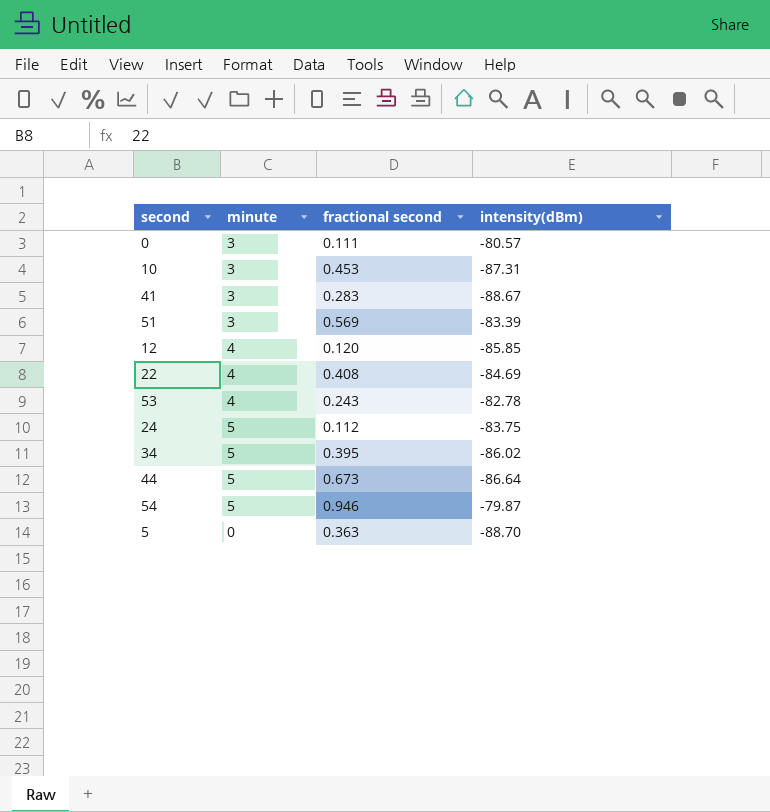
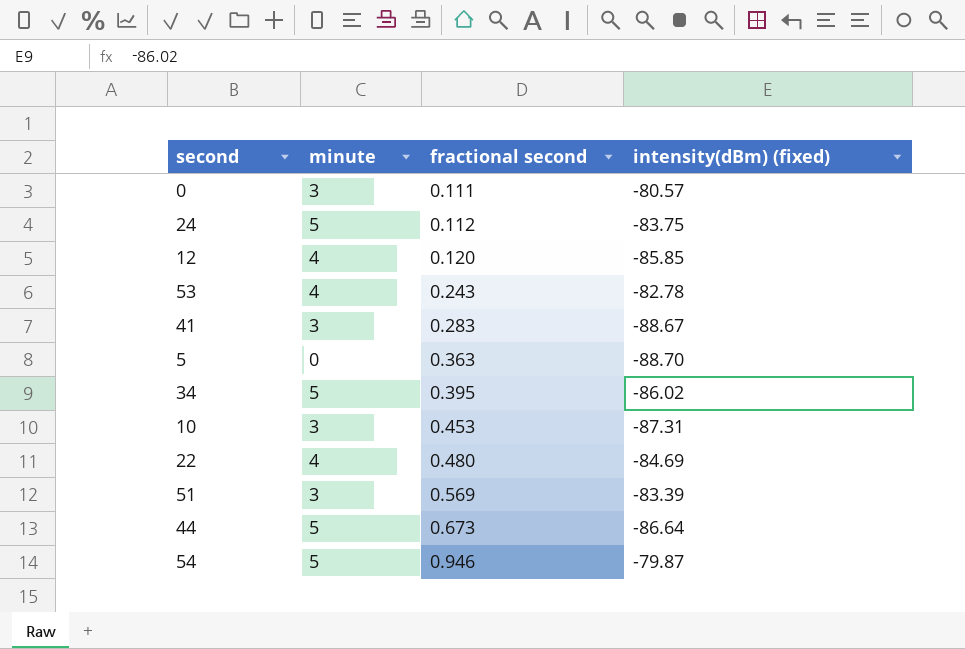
row order: none -> fractional second ascending
column name: intensity(dBm) -> intensity(dBm) (fixed)
22 | fractional second: 0.408 -> 0.480

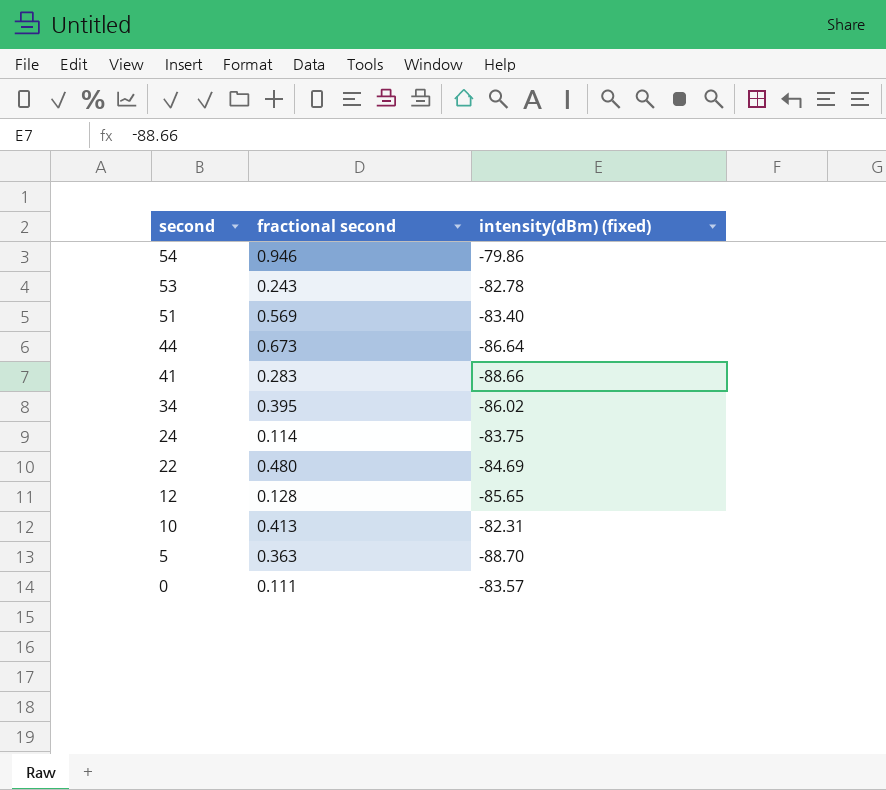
row order: fractional second ascending -> second descending
column minute | position: 2 -> none
54 | intensity(dBm) (fixed): -79.87 -> -79.86
51 | intensity(dBm) (fixed): -83.39 -> -83.40
41 | intensity(dBm) (fixed): -88.67 -> -88.66
24 | fractional second: 0.112 -> 0.114
12 | fractional second: 0.120 -> 0.128
12 | intensity(dBm) (fixed): -85.85 -> -85.65
10 | fractional second: 0.453 -> 0.413
10 | intensity(dBm) (fixed): -87.31 -> -82.31
0 | intensity(dBm) (fixed): -80.57 -> -83.57

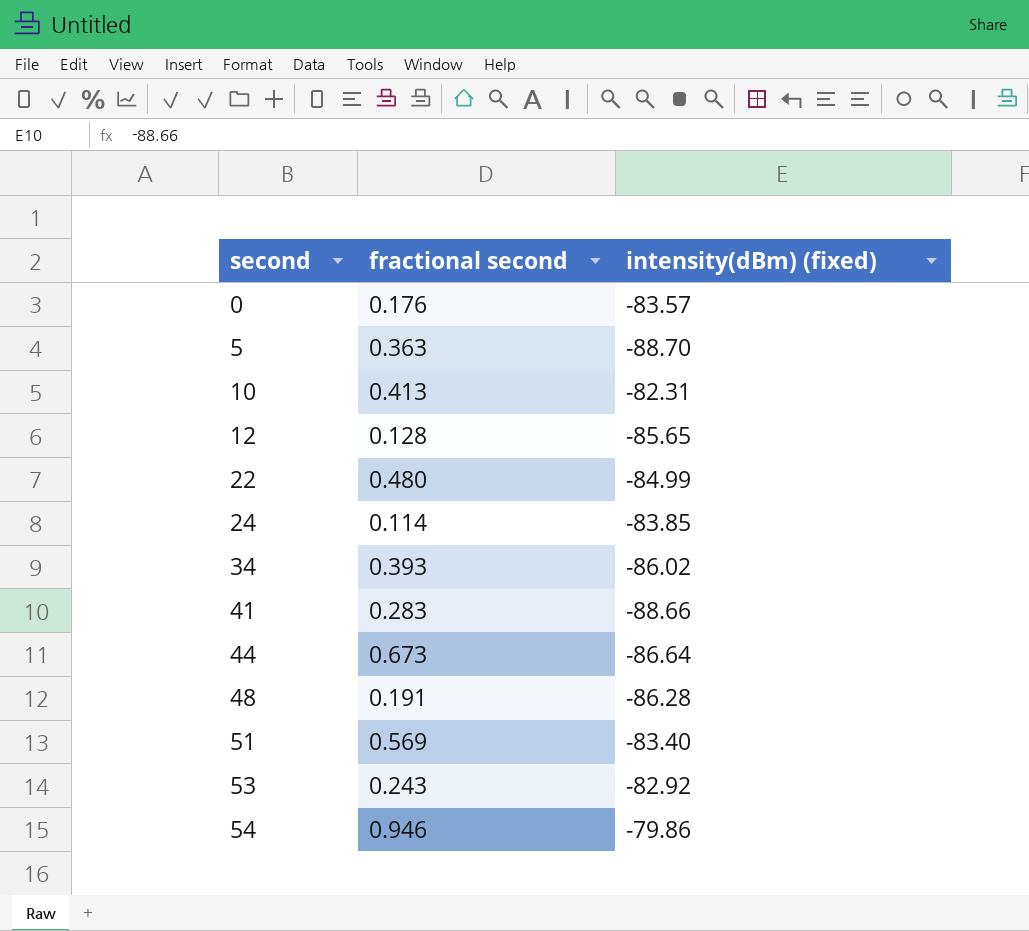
row order: second descending -> second ascending
0 | fractional second: 0.111 -> 0.176
22 | intensity(dBm) (fixed): -84.69 -> -84.99
24 | intensity(dBm) (fixed): -83.75 -> -83.85
34 | fractional second: 0.395 -> 0.393
row 48: none -> 0.191 | -86.28
53 | intensity(dBm) (fixed): -82.78 -> -82.92

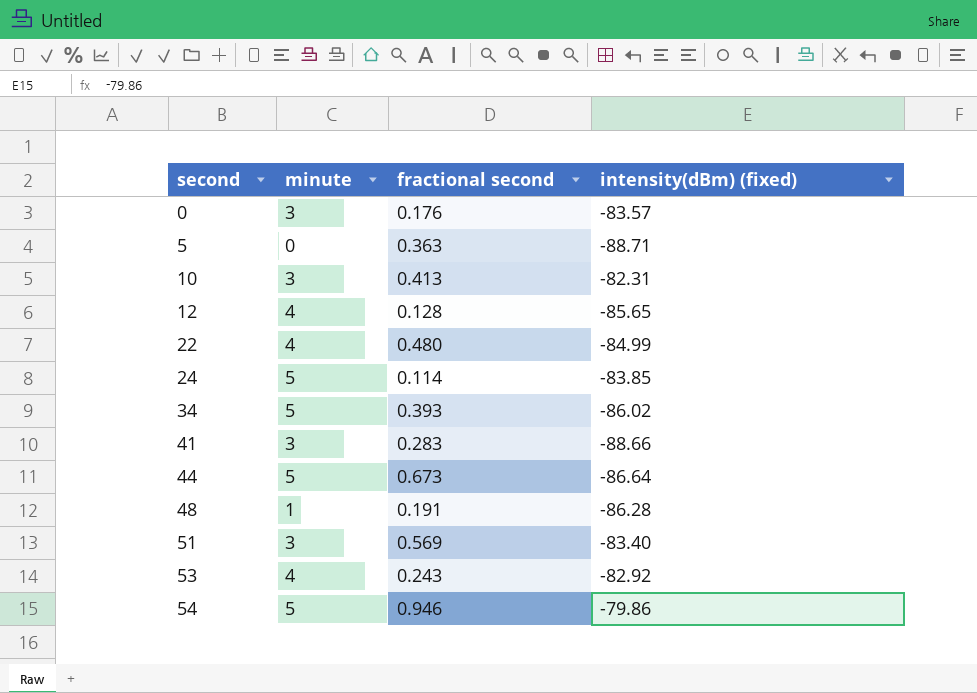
column minute | position: none -> 2
5 | intensity(dBm) (fixed): -88.70 -> -88.71

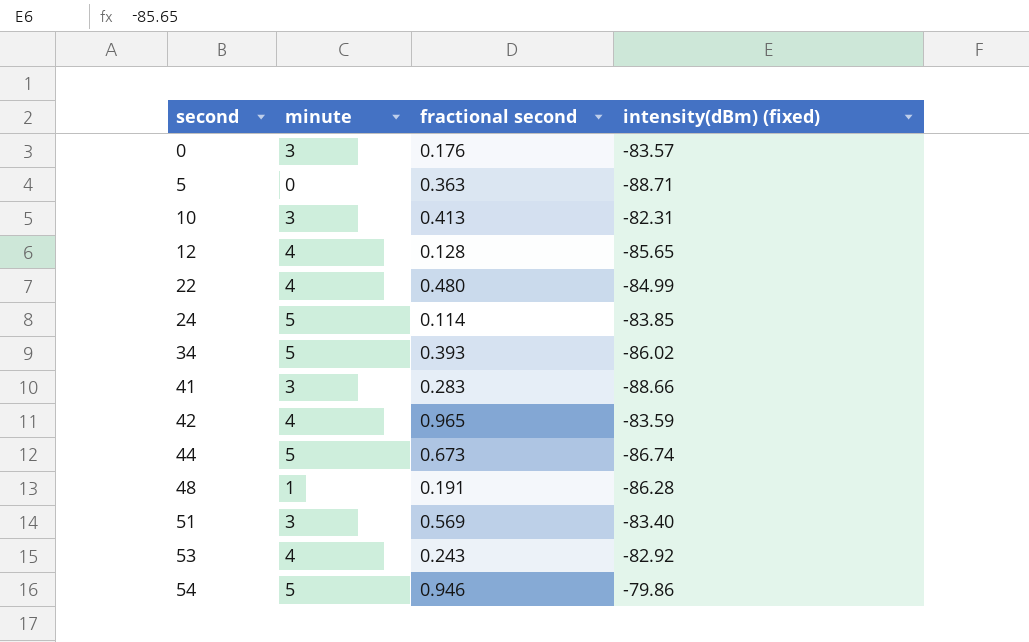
row 42: none -> 4 | 0.965 | -83.59
44 | intensity(dBm) (fixed): -86.64 -> -86.74

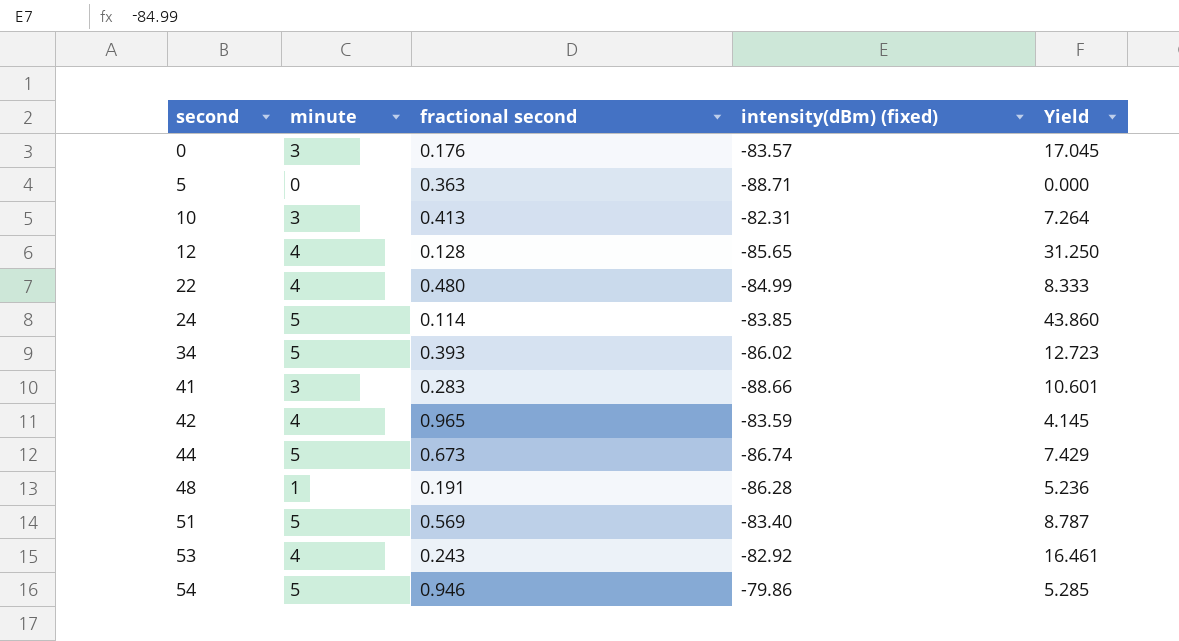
column Yield | formula: none -> [minute] / [fractional second]
51 | minute: 3 -> 5

